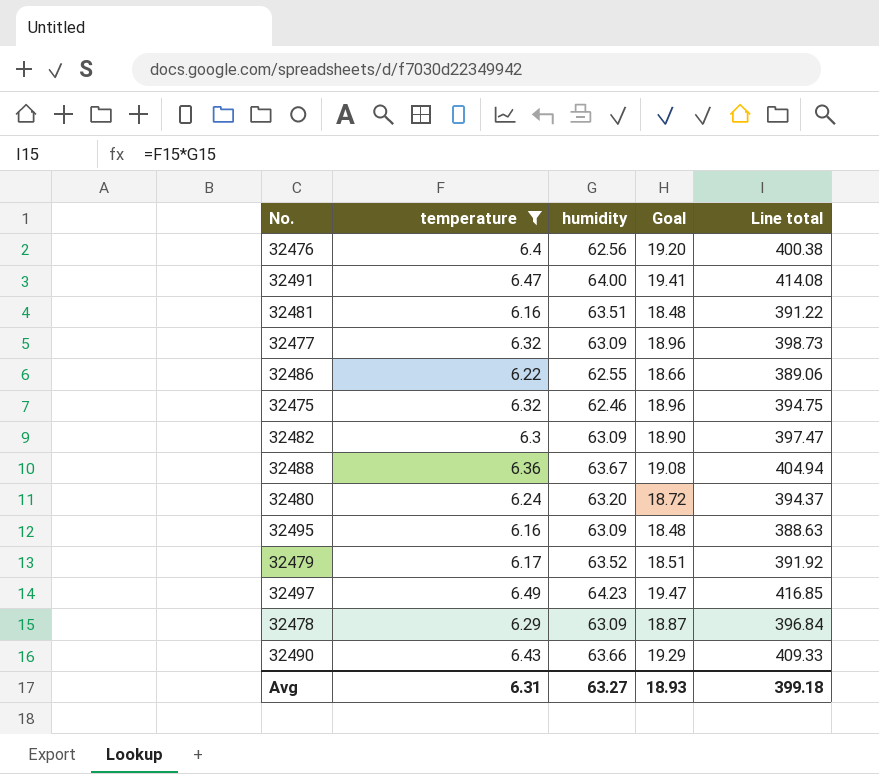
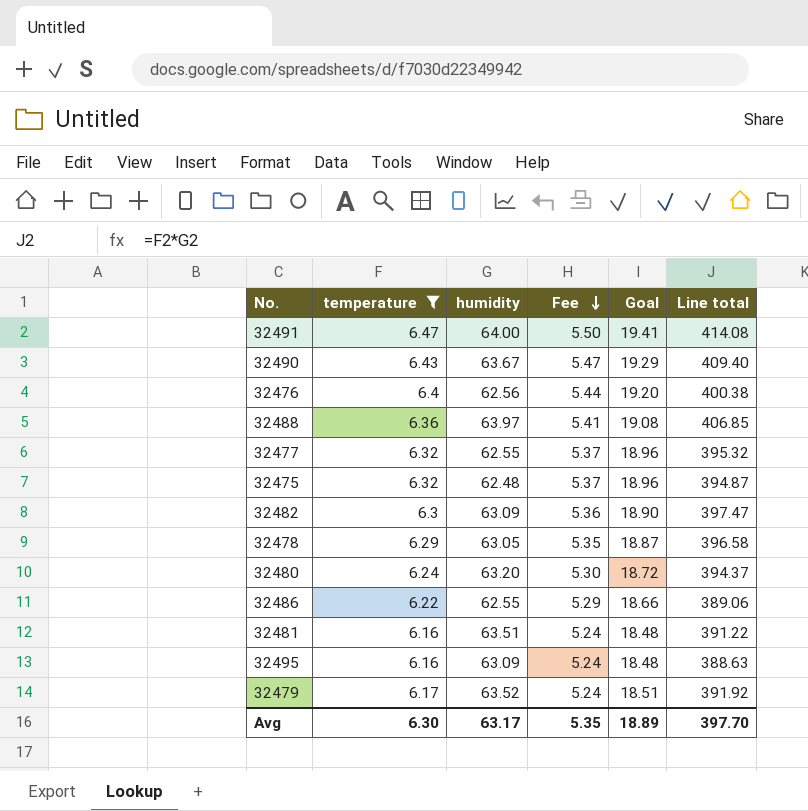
row order: none -> Fee descending
column Fee | formula: none -> [temperature] * 0.85
row 32497: 6.49 | 64.23 | 19.47 | 416.85 -> none
32490 | humidity: 63.66 -> 63.67
32490 | Line total: 409.33 -> 409.40
32488 | humidity: 63.67 -> 63.97
32488 | Line total: 404.94 -> 406.85
32477 | humidity: 63.09 -> 62.55
32477 | Line total: 398.73 -> 395.32
32475 | humidity: 62.46 -> 62.48
32475 | Line total: 394.75 -> 394.87
32478 | humidity: 63.09 -> 63.05
32478 | Line total: 396.84 -> 396.58
Avg | temperature: 6.31 -> 6.30
Avg | humidity: 63.27 -> 63.17
Avg | Goal: 18.93 -> 18.89
Avg | Line total: 399.18 -> 397.70

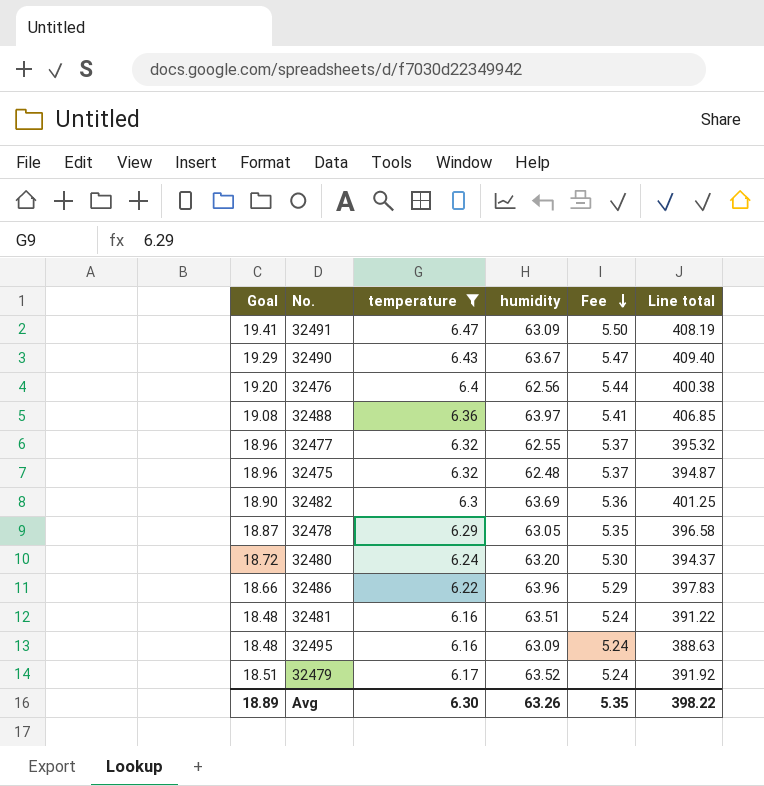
column Goal | position: 5 -> 1
32491 | humidity: 64.00 -> 63.09
32491 | Line total: 414.08 -> 408.19
32482 | humidity: 63.09 -> 63.69
32482 | Line total: 397.47 -> 401.25
32486 | humidity: 62.55 -> 63.96
32486 | Line total: 389.06 -> 397.83
Avg | humidity: 63.17 -> 63.26
Avg | Line total: 397.70 -> 398.22

